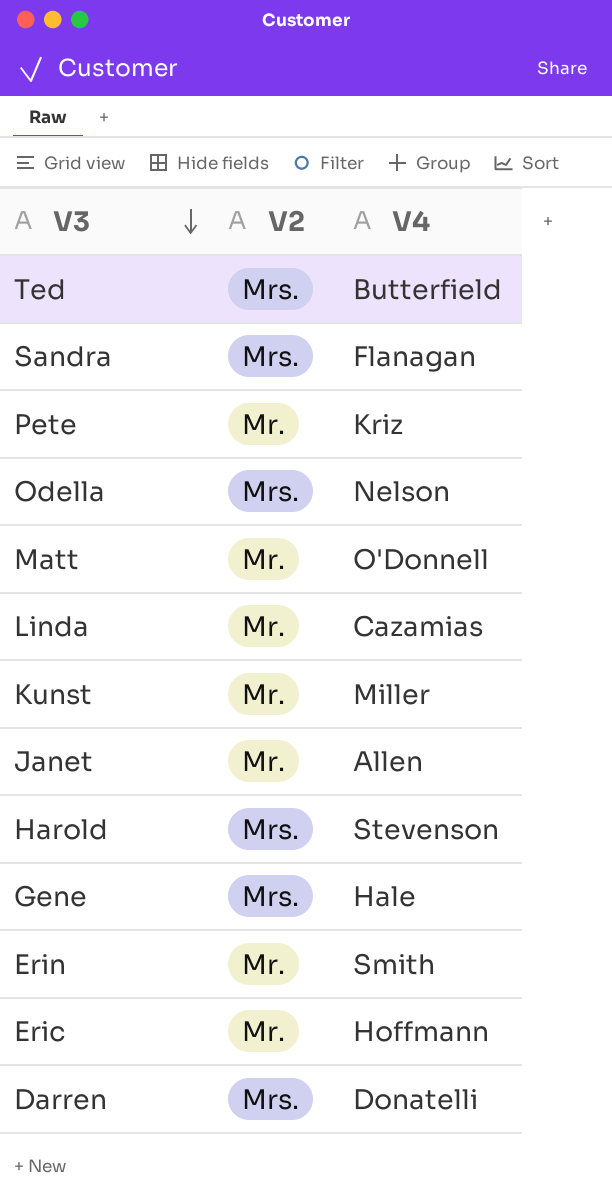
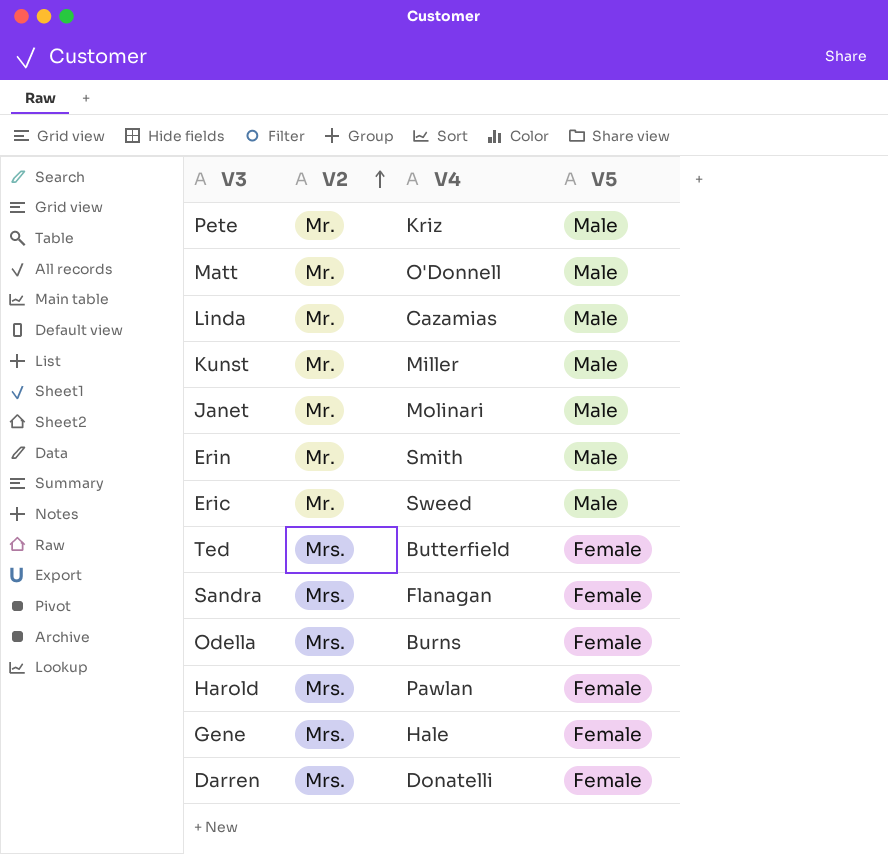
row order: V3 descending -> V2 ascending
column V5 | position: none -> 4
Janet | V4: Allen -> Molinari
Eric | V4: Hoffmann -> Sweed
Odella | V4: Nelson -> Burns
Harold | V4: Stevenson -> Pawlan

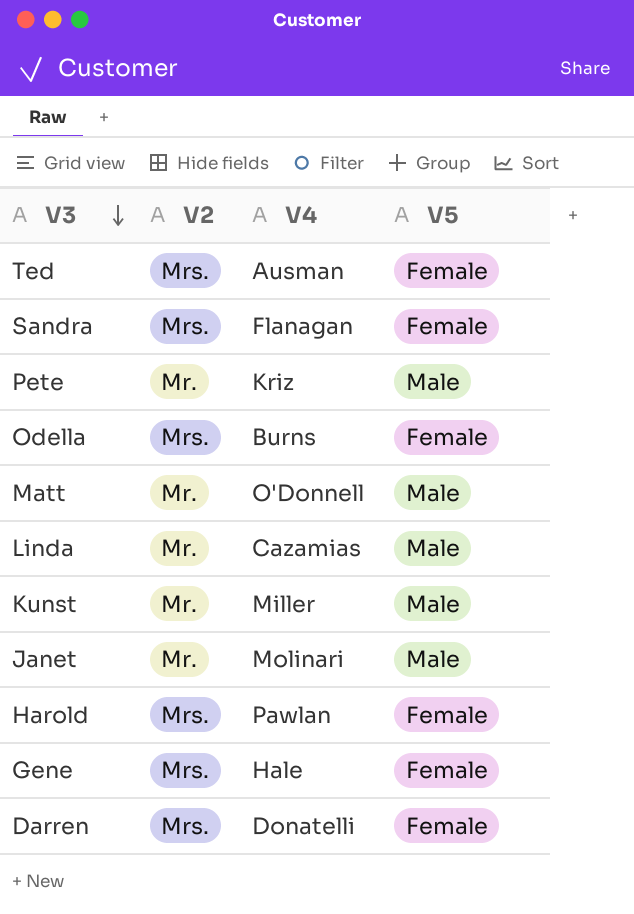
row order: V2 ascending -> V3 descending
row Erin: Mr. | Smith | Male -> none
row Eric: Mr. | Sweed | Male -> none
Ted | V4: Butterfield -> Ausman

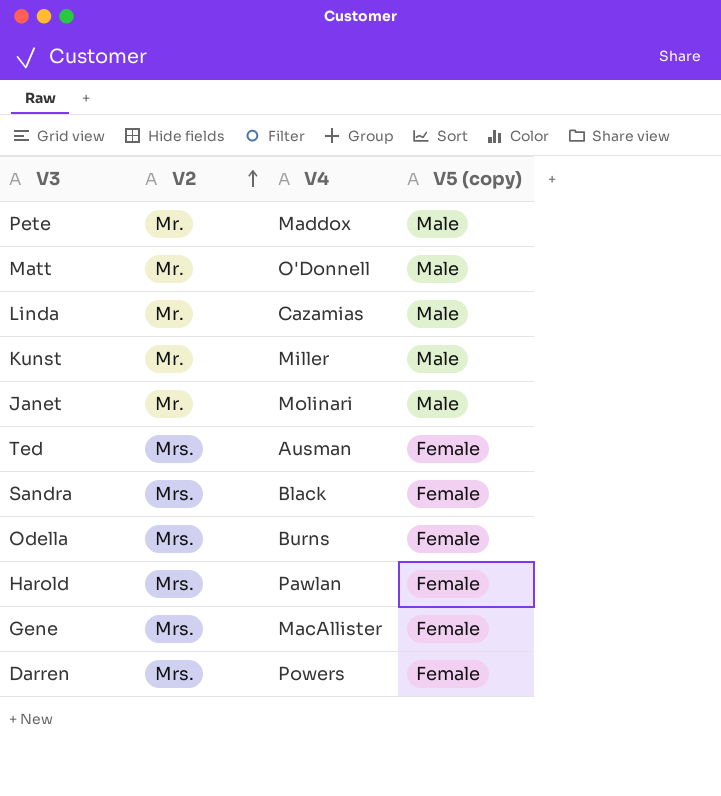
row order: V3 descending -> V2 ascending
column name: V5 -> V5 (copy)
Pete | V4: Kriz -> Maddox
Sandra | V4: Flanagan -> Black
Gene | V4: Hale -> MacAllister
Darren | V4: Donatelli -> Powers

